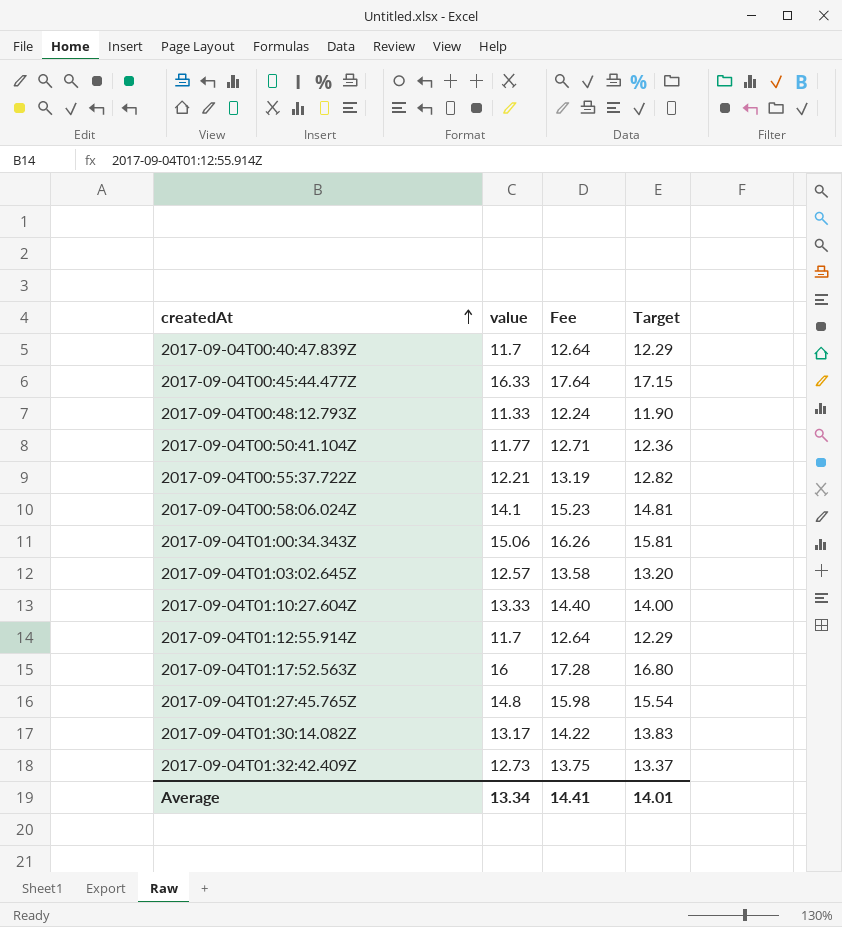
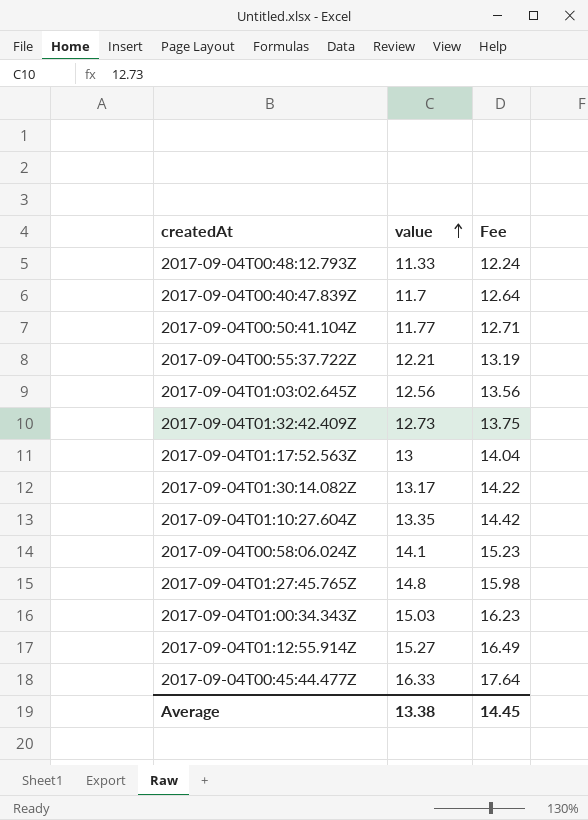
row order: createdAt ascending -> value ascending
column Target | formula: [value] * 1.05 -> none
2017-09-04T01:03:02.645Z | value: 12.57 -> 12.56
2017-09-04T01:03:02.645Z | Fee: 13.58 -> 13.56
2017-09-04T01:17:52.563Z | value: 16 -> 13
2017-09-04T01:17:52.563Z | Fee: 17.28 -> 14.04
2017-09-04T01:10:27.604Z | value: 13.33 -> 13.35
2017-09-04T01:10:27.604Z | Fee: 14.40 -> 14.42
2017-09-04T01:00:34.343Z | value: 15.06 -> 15.03
2017-09-04T01:00:34.343Z | Fee: 16.26 -> 16.23
2017-09-04T01:12:55.914Z | value: 11.7 -> 15.27
2017-09-04T01:12:55.914Z | Fee: 12.64 -> 16.49
Average | value: 13.34 -> 13.38
Average | Fee: 14.41 -> 14.45

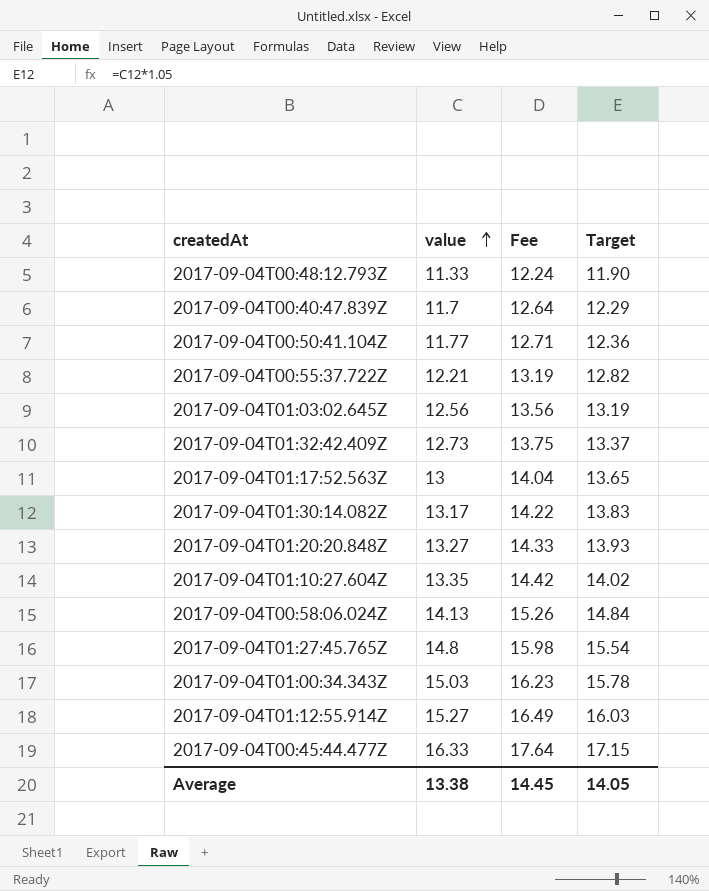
column Target | formula: none -> [value] * 1.05
row 2017-09-04T01:20:20.848Z: none -> 13.27 | 14.33 | 13.93
2017-09-04T00:58:06.024Z | value: 14.1 -> 14.13
2017-09-04T00:58:06.024Z | Fee: 15.23 -> 15.26

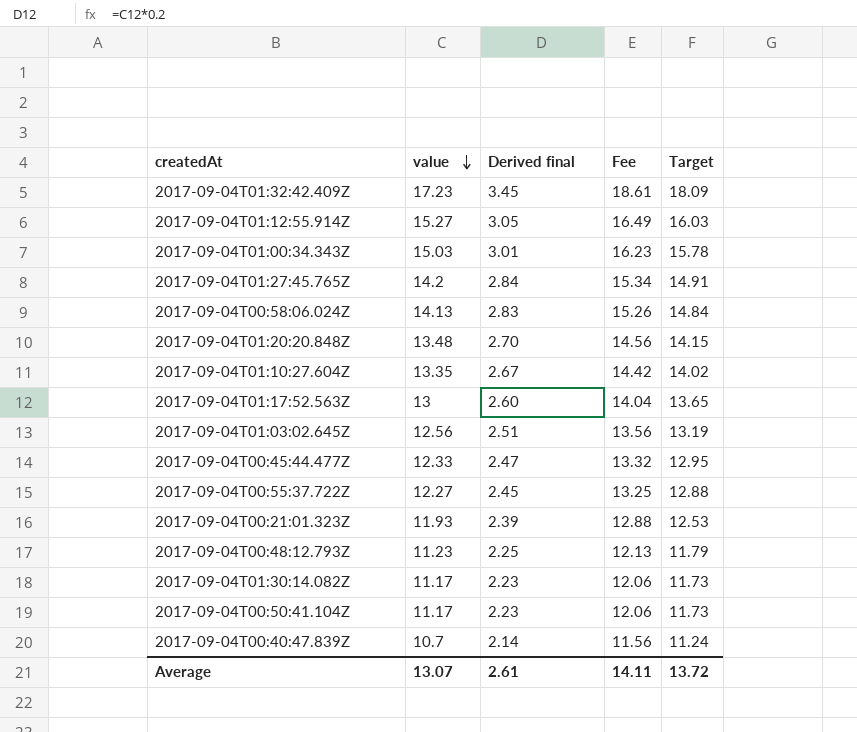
row order: value ascending -> value descending
column Derived final | formula: none -> [value] * 0.2
2017-09-04T01:32:42.409Z | value: 12.73 -> 17.23
2017-09-04T01:32:42.409Z | Fee: 13.75 -> 18.61
2017-09-04T01:32:42.409Z | Target: 13.37 -> 18.09
2017-09-04T01:27:45.765Z | value: 14.8 -> 14.2
2017-09-04T01:27:45.765Z | Fee: 15.98 -> 15.34
2017-09-04T01:27:45.765Z | Target: 15.54 -> 14.91
2017-09-04T01:20:20.848Z | value: 13.27 -> 13.48
2017-09-04T01:20:20.848Z | Fee: 14.33 -> 14.56
2017-09-04T01:20:20.848Z | Target: 13.93 -> 14.15
2017-09-04T00:45:44.477Z | value: 16.33 -> 12.33
2017-09-04T00:45:44.477Z | Fee: 17.64 -> 13.32
2017-09-04T00:45:44.477Z | Target: 17.15 -> 12.95
2017-09-04T00:55:37.722Z | value: 12.21 -> 12.27
2017-09-04T00:55:37.722Z | Fee: 13.19 -> 13.25
2017-09-04T00:55:37.722Z | Target: 12.82 -> 12.88
row 2017-09-04T00:21:01.323Z: none -> 11.93 | 2.39 | 12.88 | 12.53
2017-09-04T00:48:12.793Z | value: 11.33 -> 11.23
2017-09-04T00:48:12.793Z | Fee: 12.24 -> 12.13
2017-09-04T00:48:12.793Z | Target: 11.90 -> 11.79
2017-09-04T01:30:14.082Z | value: 13.17 -> 11.17
2017-09-04T01:30:14.082Z | Fee: 14.22 -> 12.06
2017-09-04T01:30:14.082Z | Target: 13.83 -> 11.73
2017-09-04T00:50:41.104Z | value: 11.77 -> 11.17
2017-09-04T00:50:41.104Z | Fee: 12.71 -> 12.06
2017-09-04T00:50:41.104Z | Target: 12.36 -> 11.73
2017-09-04T00:40:47.839Z | value: 11.7 -> 10.7
2017-09-04T00:40:47.839Z | Fee: 12.64 -> 11.56
2017-09-04T00:40:47.839Z | Target: 12.29 -> 11.24
Average | value: 13.38 -> 13.07
Average | Fee: 14.45 -> 14.11
Average | Target: 14.05 -> 13.72

